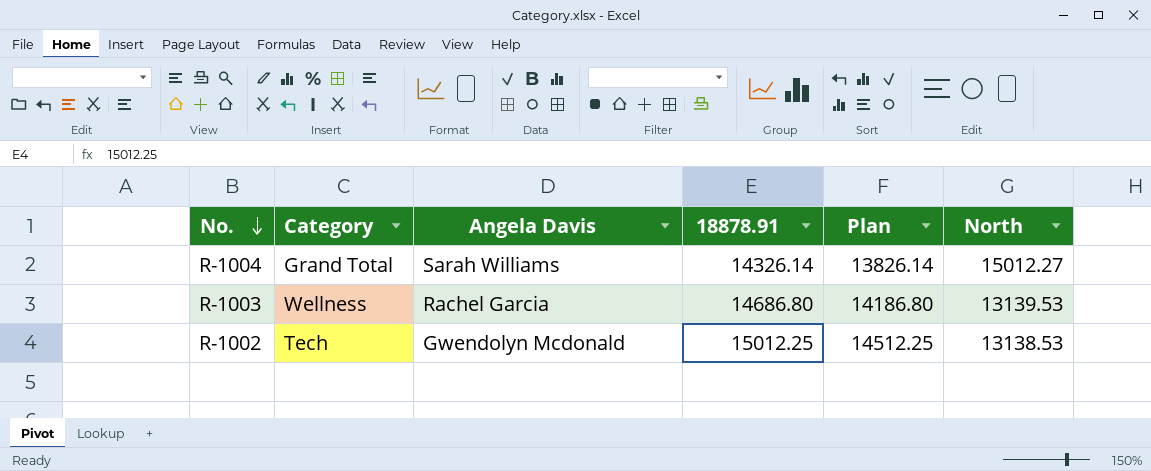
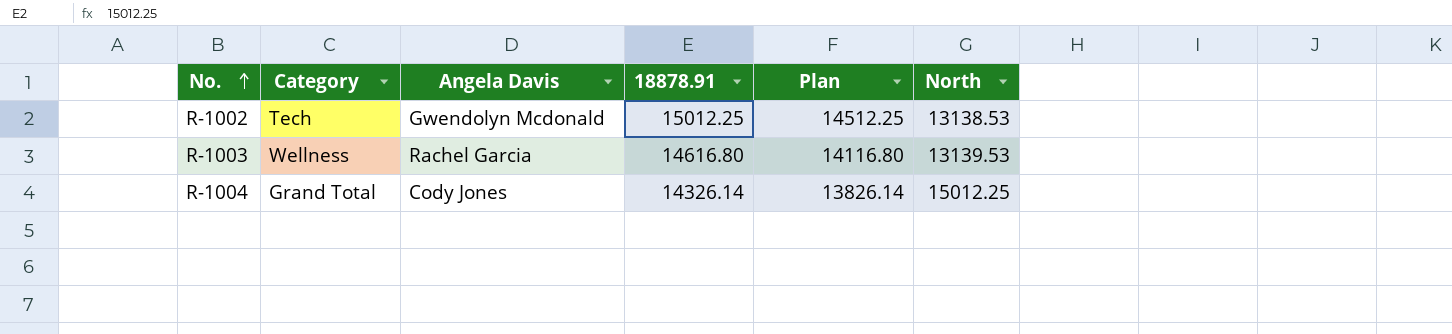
row order: No. descending -> No. ascending
R-1003 | 18878.91: 14686.80 -> 14616.80
R-1003 | Plan: 14186.80 -> 14116.80
R-1004 | Angela Davis: Sarah Williams -> Cody Jones
R-1004 | North: 15012.27 -> 15012.25

